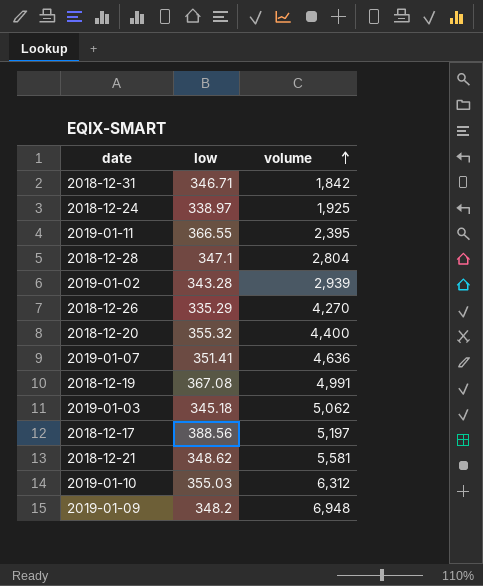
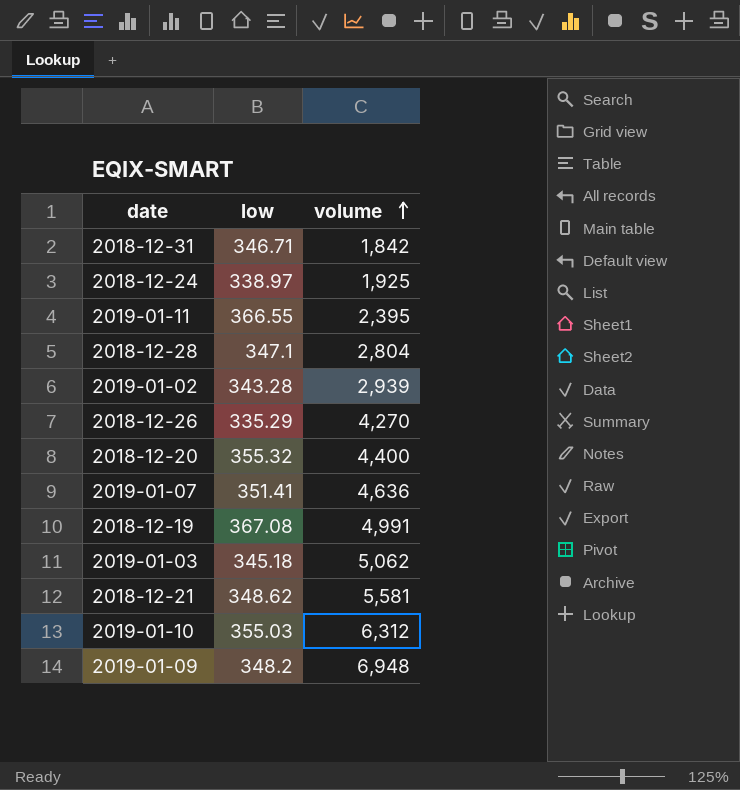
row 2018-12-17: 388.56 | 5,197 -> none

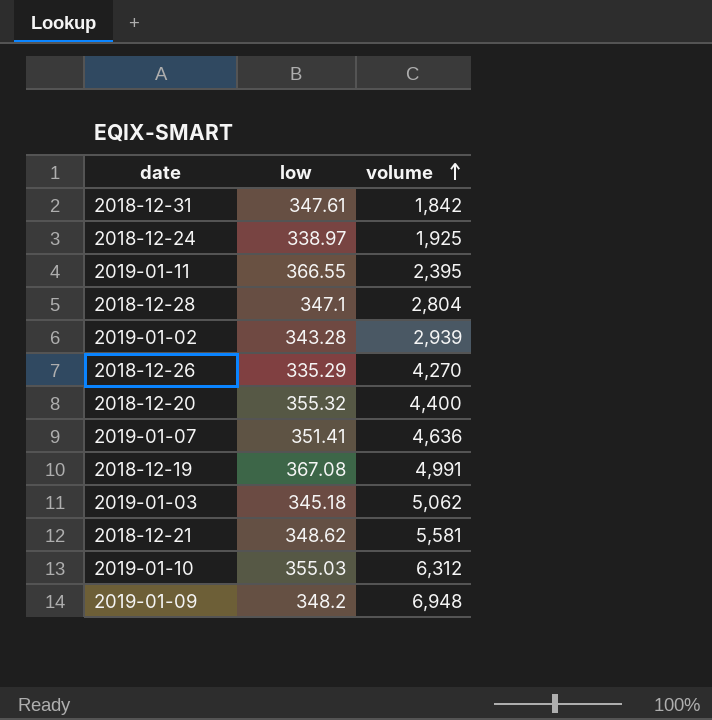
2018-12-31 | low: 346.71 -> 347.61

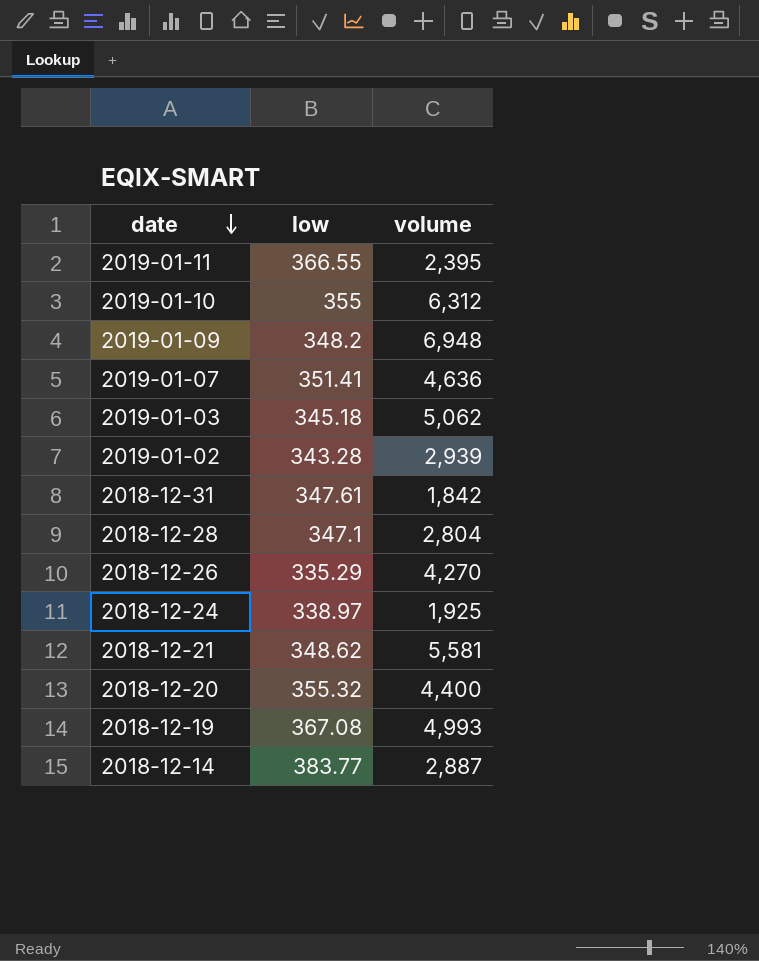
row order: volume ascending -> date descending
2019-01-10 | low: 355.03 -> 355
2018-12-19 | volume: 4,991 -> 4,993
row 2018-12-14: none -> 383.77 | 2,887

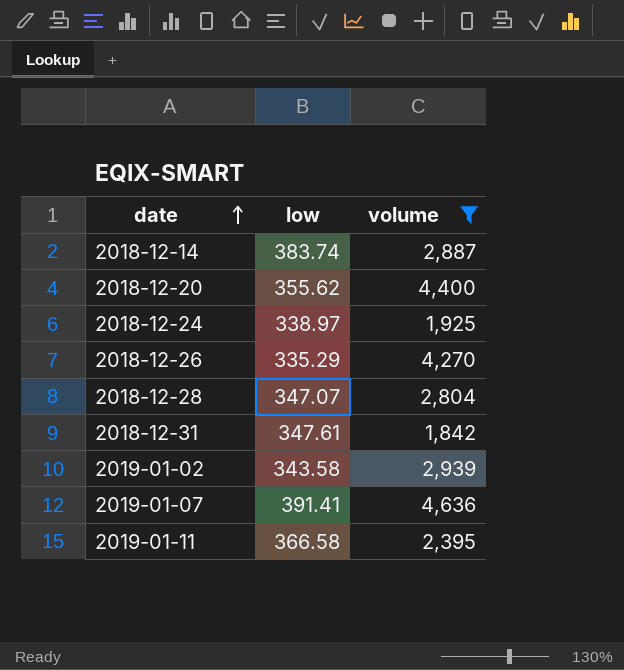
filter: none -> volume <= 4,636
row order: date descending -> date ascending
2018-12-14 | low: 383.77 -> 383.74
2018-12-20 | low: 355.32 -> 355.62
2018-12-28 | low: 347.1 -> 347.07
2019-01-02 | low: 343.28 -> 343.58
2019-01-07 | low: 351.41 -> 391.41
2019-01-11 | low: 366.55 -> 366.58

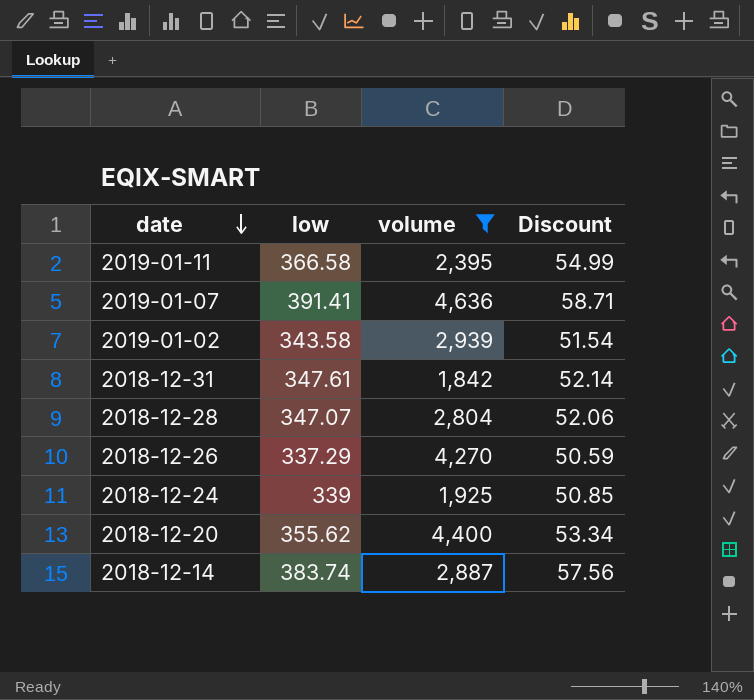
row order: date ascending -> date descending
column Discount | formula: none -> [low] * 0.15
2018-12-26 | low: 335.29 -> 337.29
2018-12-24 | low: 338.97 -> 339

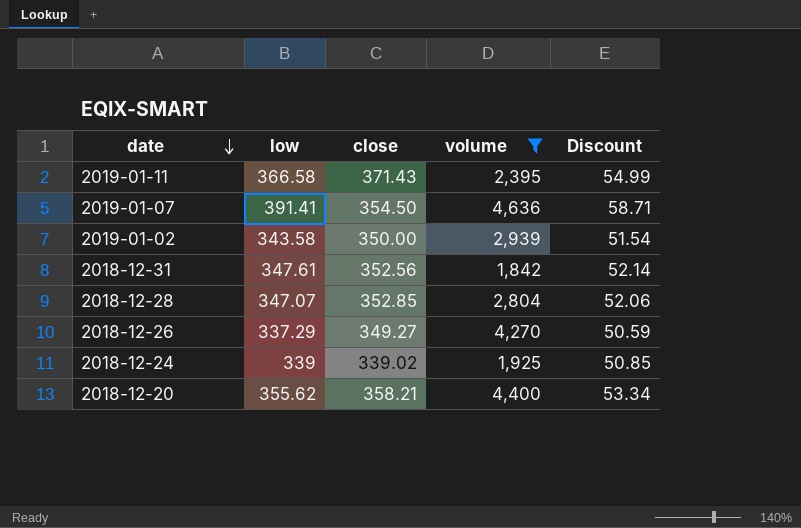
column close | position: none -> 3
row 2018-12-14: 383.74 | 2,887 | 57.56 -> none

